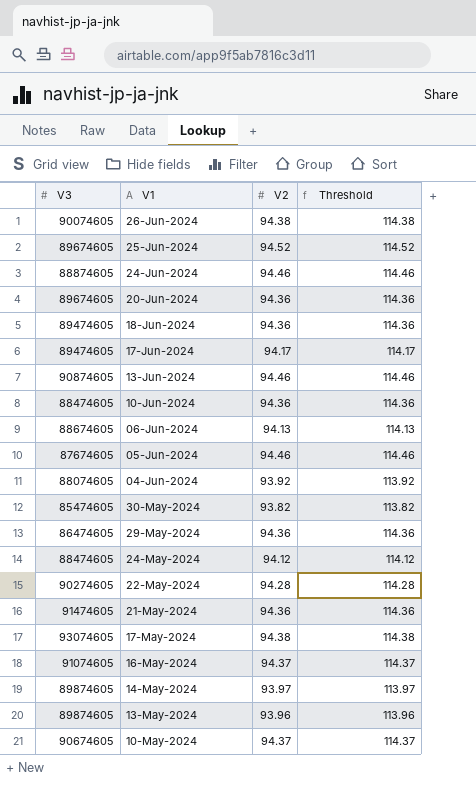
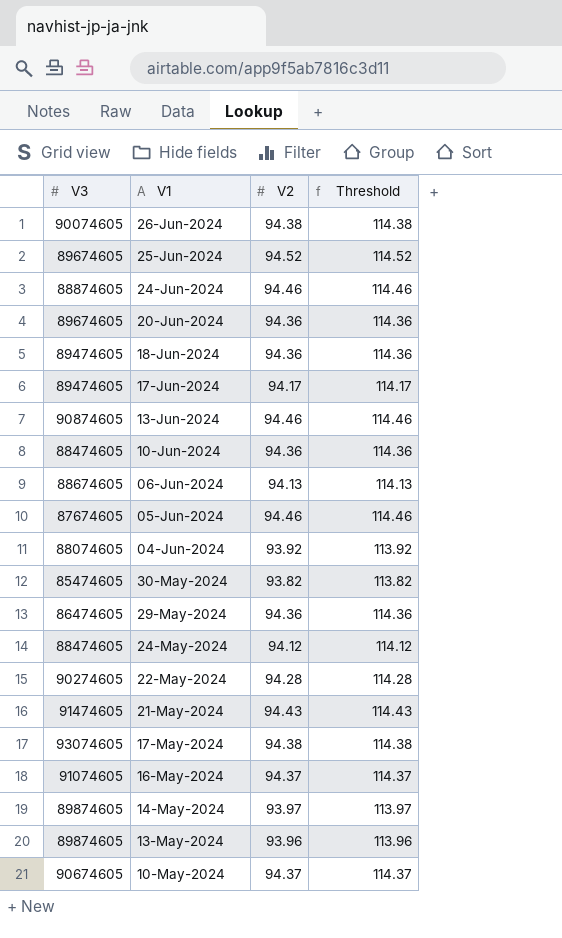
21-May-2024 | V2: 94.36 -> 94.43
21-May-2024 | Threshold: 114.36 -> 114.43

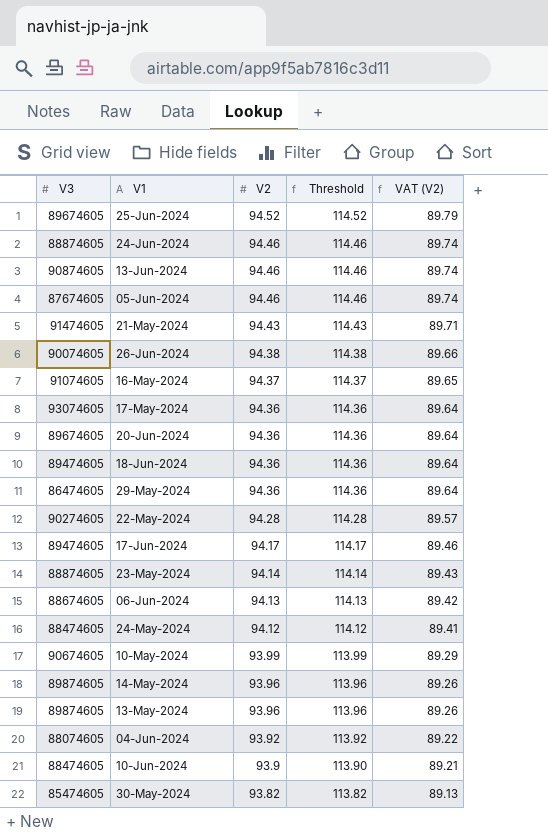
row order: V1 descending -> V2 descending
column VAT (V2) | formula: none -> [V2] * 0.95
17-May-2024 | V2: 94.38 -> 94.36
17-May-2024 | Threshold: 114.38 -> 114.36
row 23-May-2024: none -> 88874605 | 94.14 | 114.14 | 89.43
10-May-2024 | V2: 94.37 -> 93.99
10-May-2024 | Threshold: 114.37 -> 113.99
14-May-2024 | V2: 93.97 -> 93.96
14-May-2024 | Threshold: 113.97 -> 113.96
10-Jun-2024 | V2: 94.36 -> 93.9
10-Jun-2024 | Threshold: 114.36 -> 113.90

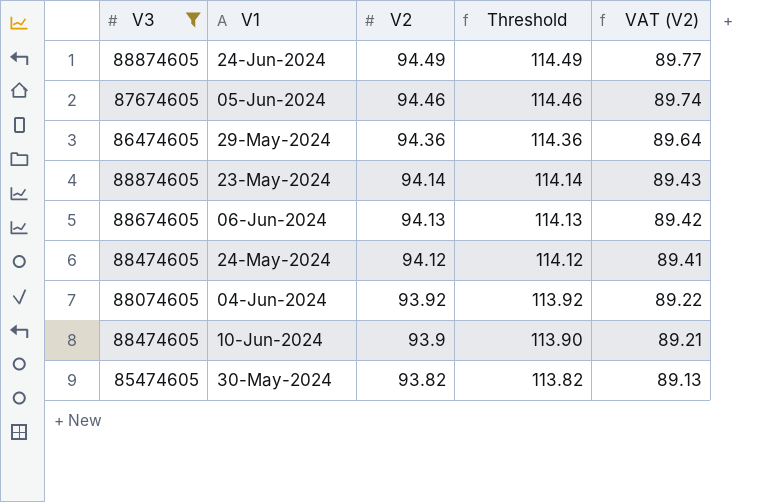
filter: none -> V3 <= 88874605
24-Jun-2024 | V2: 94.46 -> 94.49
24-Jun-2024 | Threshold: 114.46 -> 114.49
24-Jun-2024 | VAT (V2): 89.74 -> 89.77

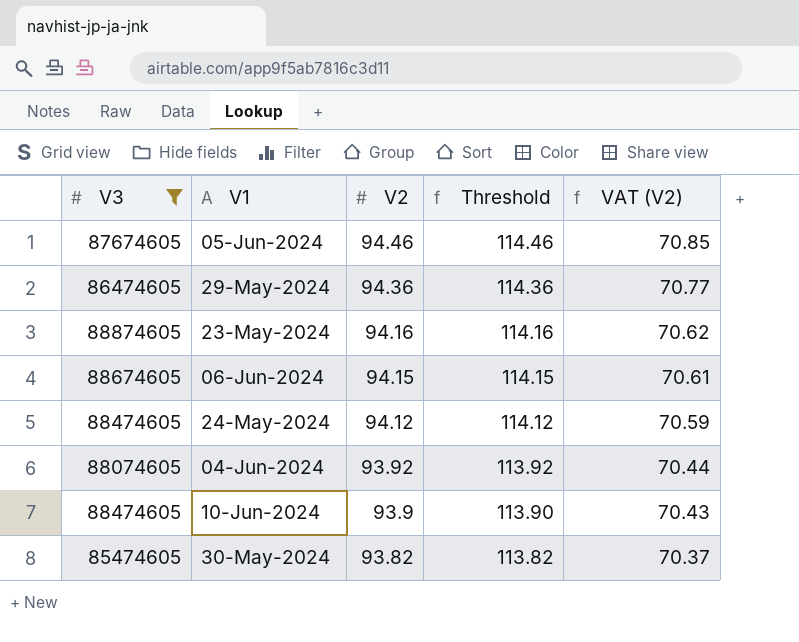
column VAT (V2) | formula: [V2] * 0.95 -> [V2] * 0.75
row 24-Jun-2024: 88874605 | 94.49 | 114.49 | 89.77 -> none
23-May-2024 | V2: 94.14 -> 94.16
23-May-2024 | Threshold: 114.14 -> 114.16
06-Jun-2024 | V2: 94.13 -> 94.15
06-Jun-2024 | Threshold: 114.13 -> 114.15

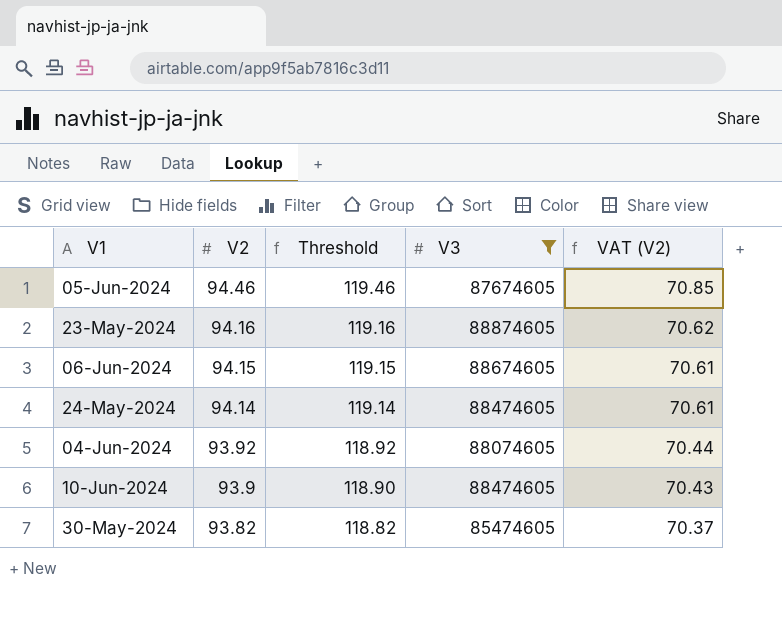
column Threshold | formula: [V2] + 20 -> [V2] + 25
column V3 | position: 1 -> 4
row 29-May-2024: 86474605 | 94.36 | 114.36 | 70.77 -> none
24-May-2024 | V2: 94.12 -> 94.14
24-May-2024 | VAT (V2): 70.59 -> 70.61

